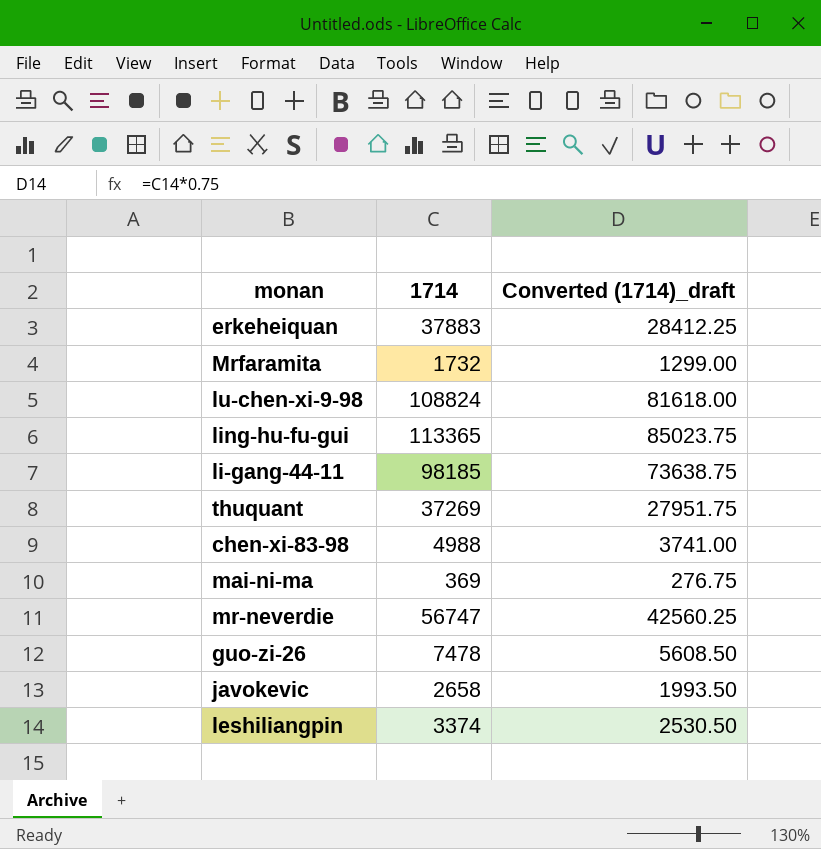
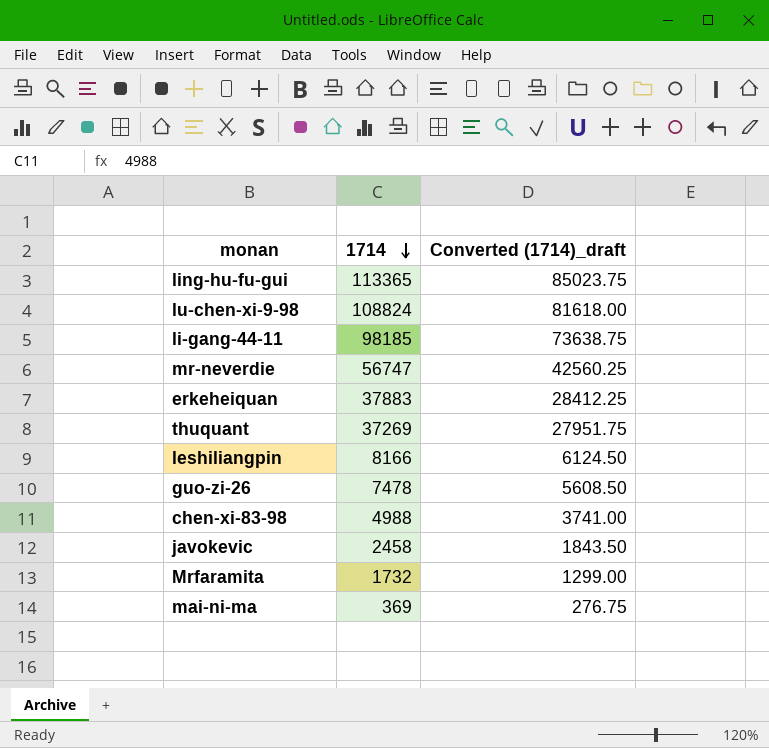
row order: none -> 1714 descending
leshiliangpin | 1714: 3374 -> 8166
leshiliangpin | Converted (1714)_draft: 2530.50 -> 6124.50
javokevic | 1714: 2658 -> 2458
javokevic | Converted (1714)_draft: 1993.50 -> 1843.50

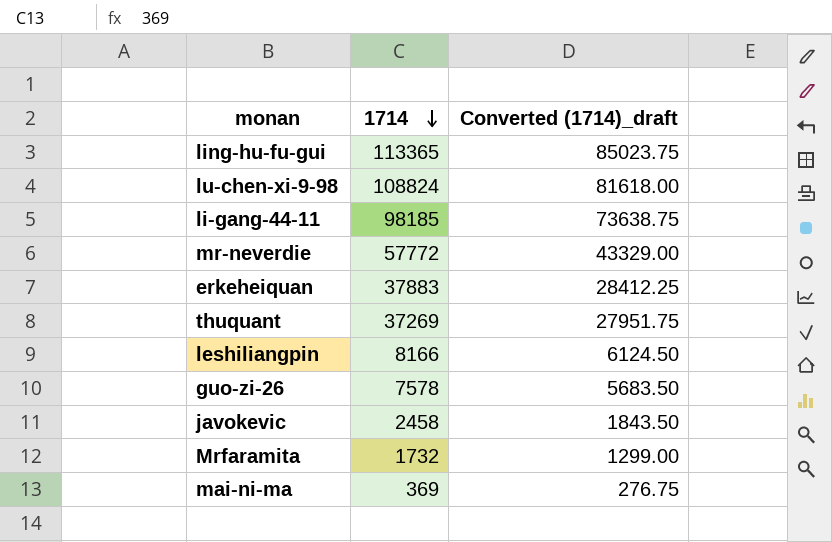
row chen-xi-83-98: 4988 | 3741.00 -> none
mr-neverdie | 1714: 56747 -> 57772
mr-neverdie | Converted (1714)_draft: 42560.25 -> 43329.00
guo-zi-26 | 1714: 7478 -> 7578
guo-zi-26 | Converted (1714)_draft: 5608.50 -> 5683.50

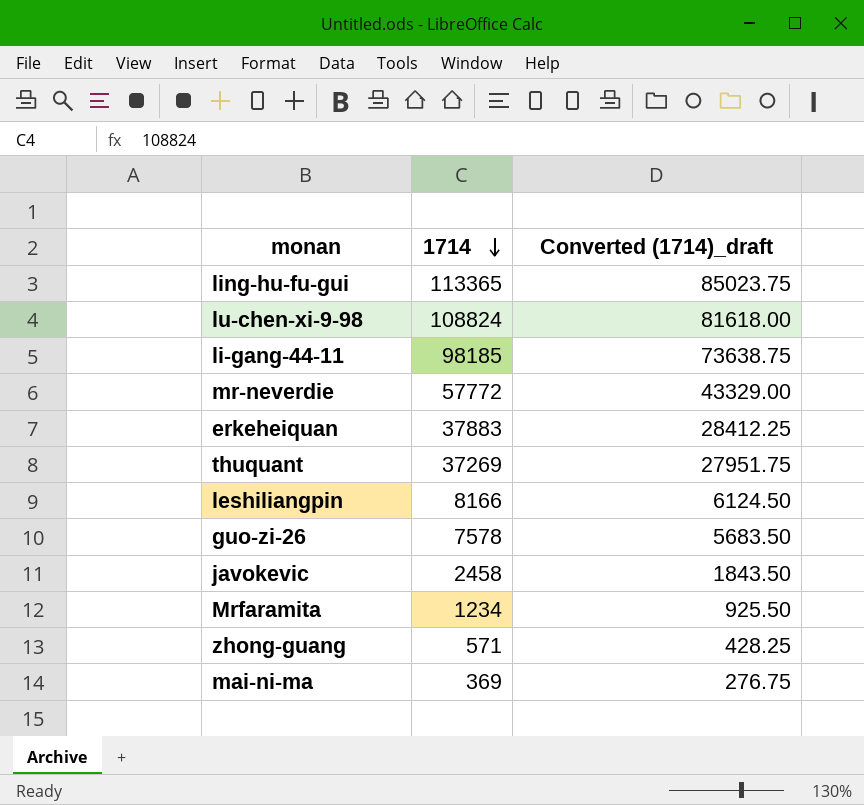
Mrfaramita | 1714: 1732 -> 1234
Mrfaramita | Converted (1714)_draft: 1299.00 -> 925.50
row zhong-guang: none -> 571 | 428.25

